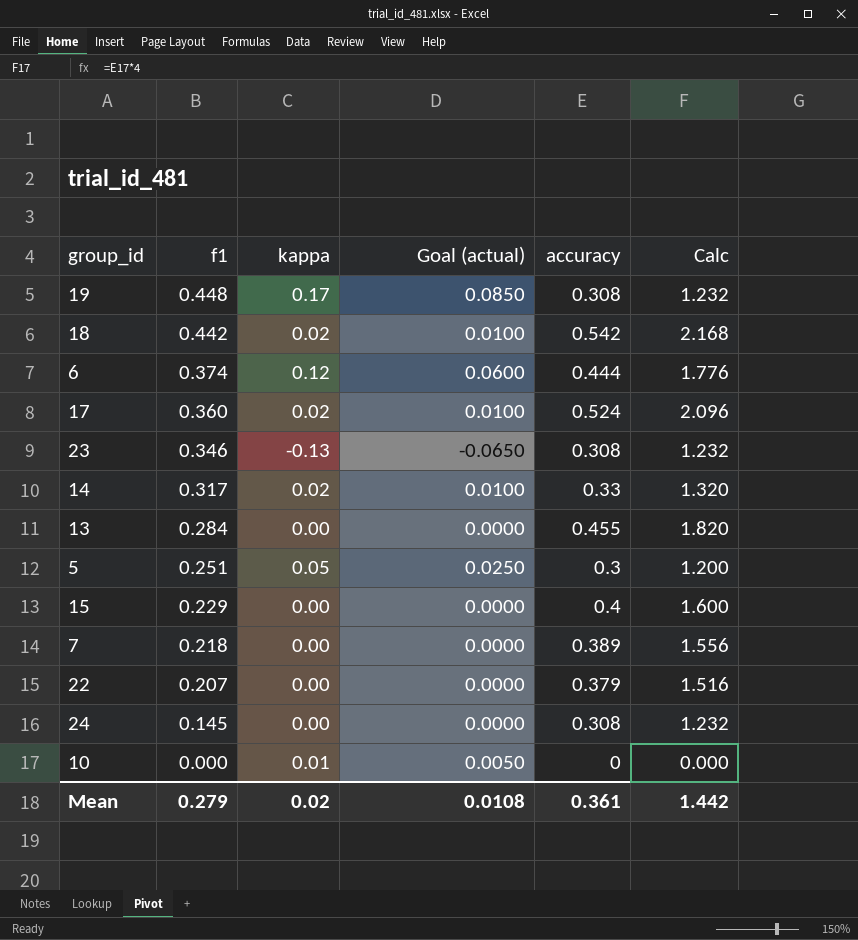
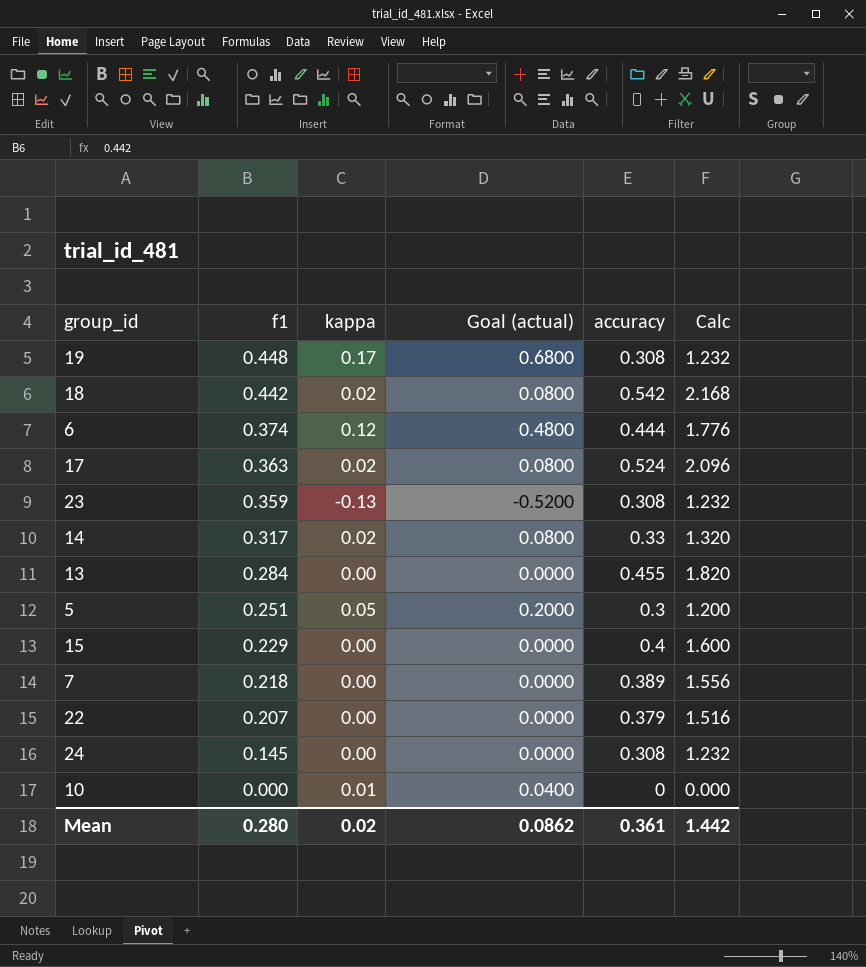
column Goal (actual) | formula: [kappa] * 0.5 -> [kappa] * 4
17 | f1: 0.360 -> 0.363
23 | f1: 0.346 -> 0.359
Mean | f1: 0.279 -> 0.280
Mean | Goal (actual): 0.0108 -> 0.0862

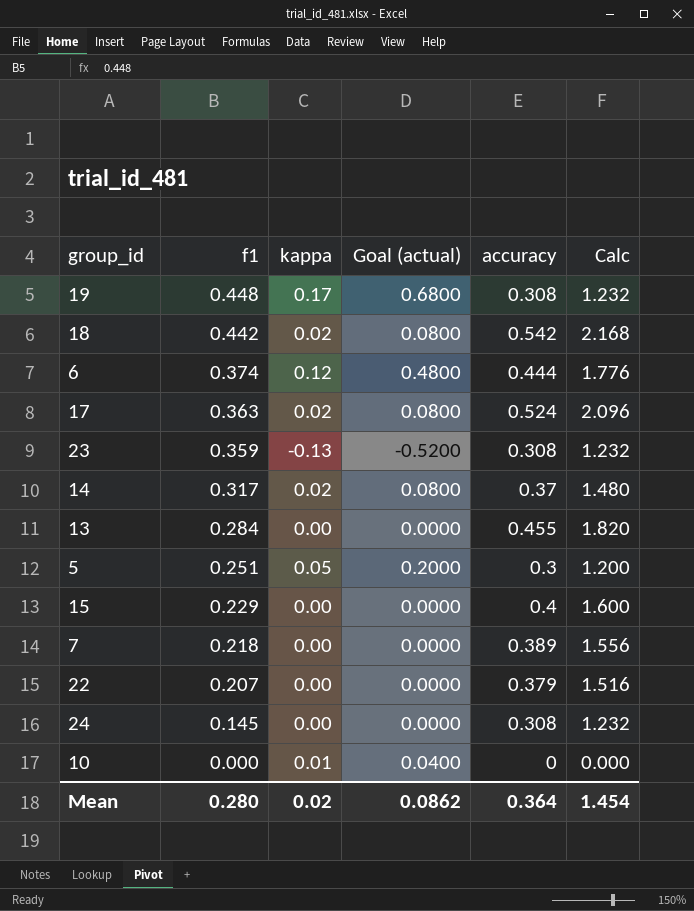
14 | accuracy: 0.33 -> 0.37
14 | Calc: 1.320 -> 1.480
Mean | accuracy: 0.361 -> 0.364
Mean | Calc: 1.442 -> 1.454

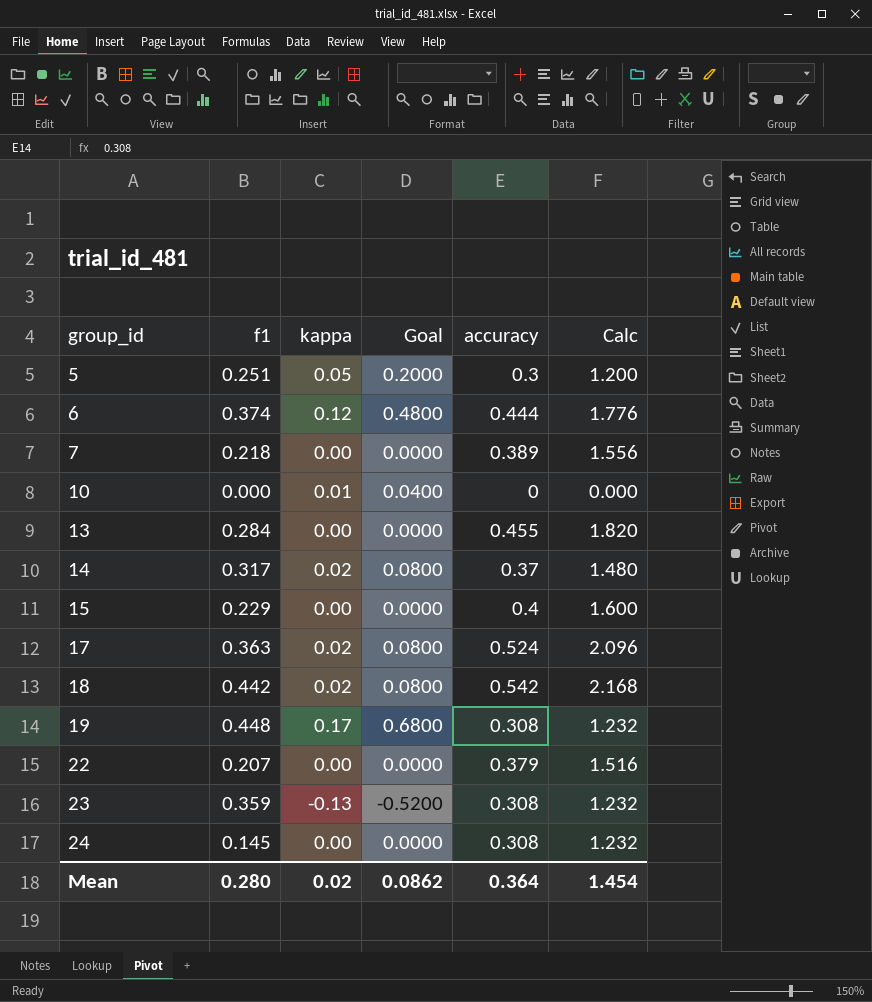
row order: f1 descending -> group_id ascending
column name: Goal (actual) -> Goal

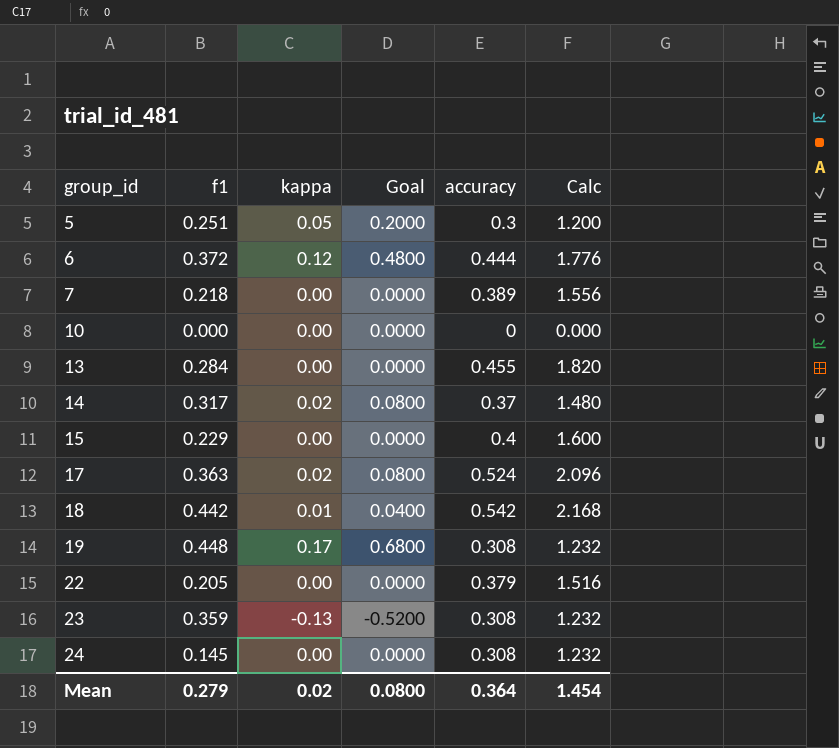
6 | f1: 0.374 -> 0.372
10 | kappa: 0.01 -> 0.00
10 | Goal: 0.0400 -> 0.0000
18 | kappa: 0.02 -> 0.01
18 | Goal: 0.0800 -> 0.0400
22 | f1: 0.207 -> 0.205
Mean | f1: 0.280 -> 0.279
Mean | Goal: 0.0862 -> 0.0800

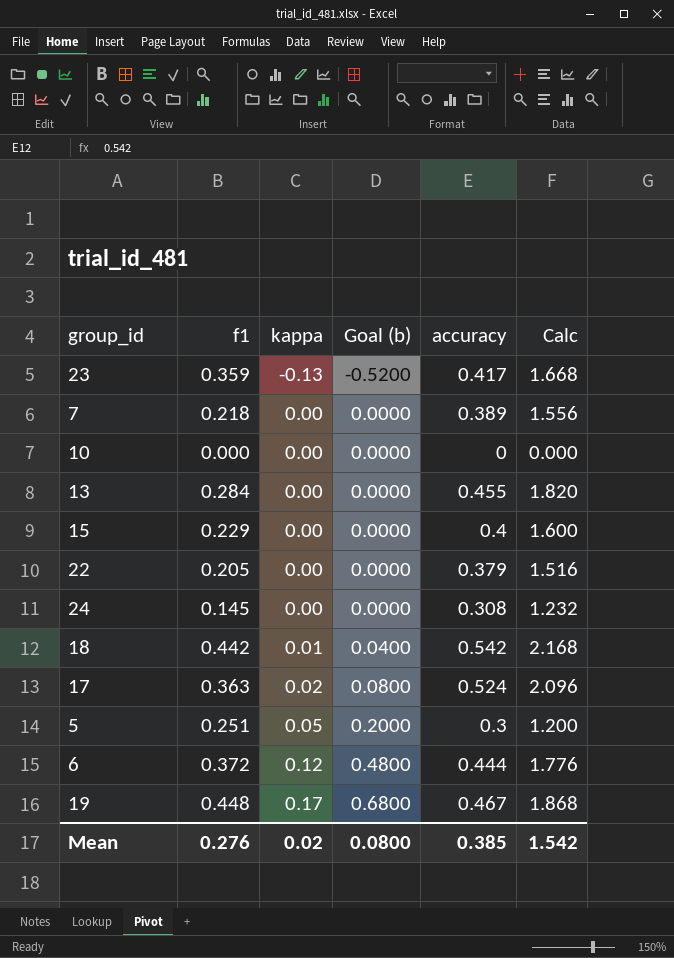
row order: group_id ascending -> kappa ascending
column name: Goal -> Goal (b)
row 14: 0.317 | 0.02 | 0.0800 | 0.37 | 1.480 -> none
23 | accuracy: 0.308 -> 0.417
23 | Calc: 1.232 -> 1.668
19 | accuracy: 0.308 -> 0.467
19 | Calc: 1.232 -> 1.868
Mean | f1: 0.279 -> 0.276
Mean | accuracy: 0.364 -> 0.385
Mean | Calc: 1.454 -> 1.542

